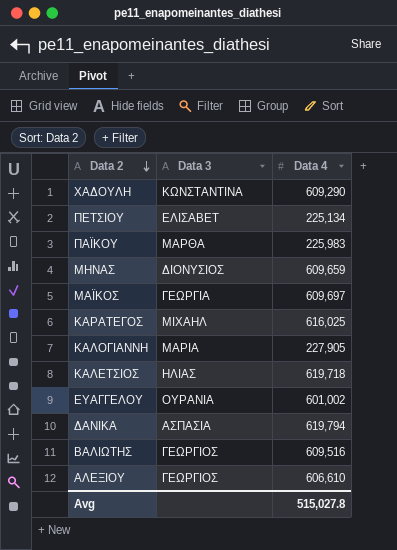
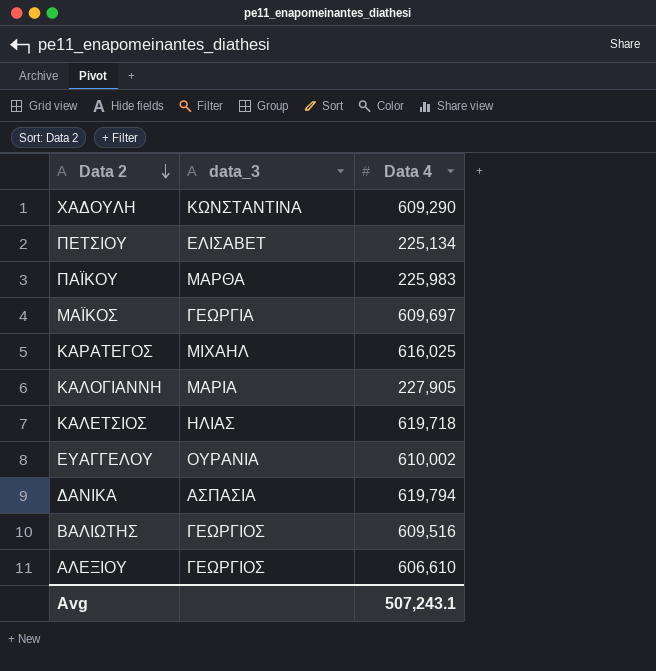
column name: Data 3 -> data_3
row ΜΗΝΑΣ: ΔΙΟΝΥΣΙΟΣ | 609,659 -> none
ΕΥΑΓΓΕΛΟΥ | Data 4: 601,002 -> 610,002
Avg | Data 4: 515,027.8 -> 507,243.1

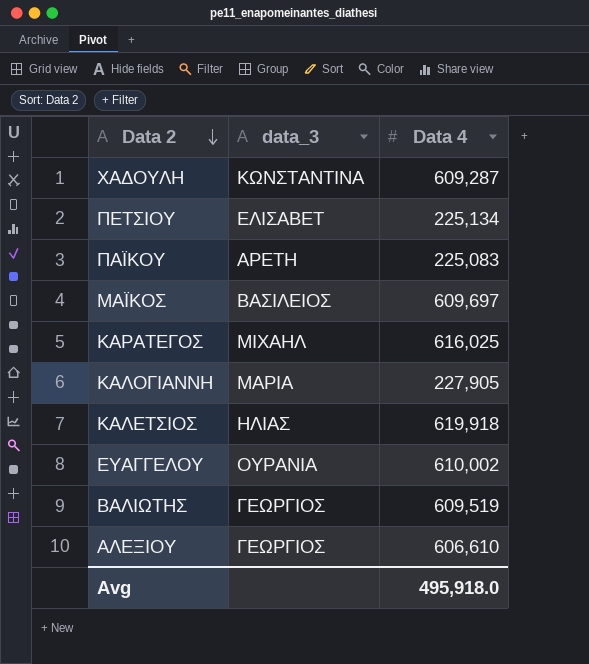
row ΔΑΝΙΚΑ: ΑΣΠΑΣΙΑ | 619,794 -> none
ΧΑΔΟΥΛΗ | Data 4: 609,290 -> 609,287
ΠΑΪΚΟΥ | data_3: ΜΑΡΘΑ -> ΑΡΕΤΗ
ΠΑΪΚΟΥ | Data 4: 225,983 -> 225,083
ΜΑΪΚΟΣ | data_3: ΓΕΩΡΓΙΑ -> ΒΑΣΙΛΕΙΟΣ
ΚΑΛΕΤΣΙΟΣ | Data 4: 619,718 -> 619,918
ΒΑΛΙΩΤΗΣ | Data 4: 609,516 -> 609,519
Avg | Data 4: 507,243.1 -> 495,918.0

